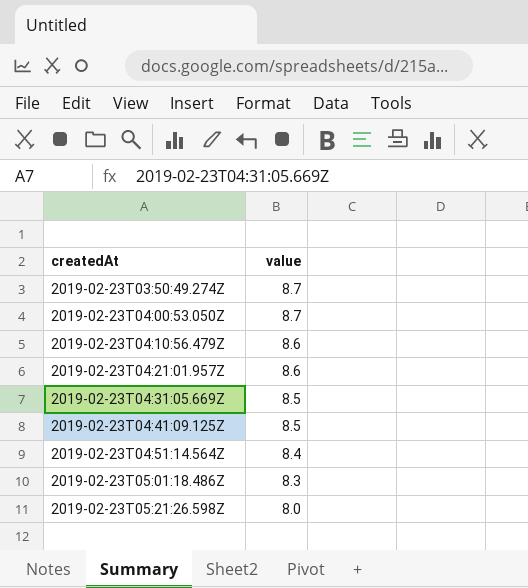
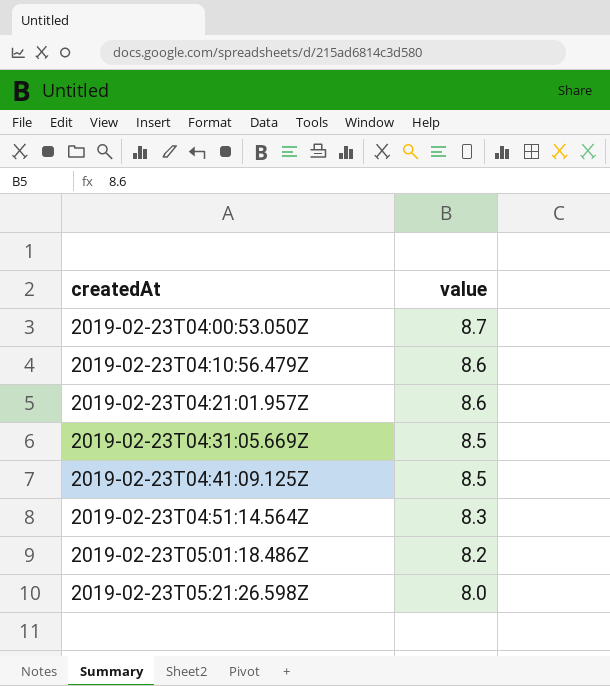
row 2019-02-23T03:50:49.274Z: 8.7 -> none
2019-02-23T04:51:14.564Z | value: 8.4 -> 8.3
2019-02-23T05:01:18.486Z | value: 8.3 -> 8.2

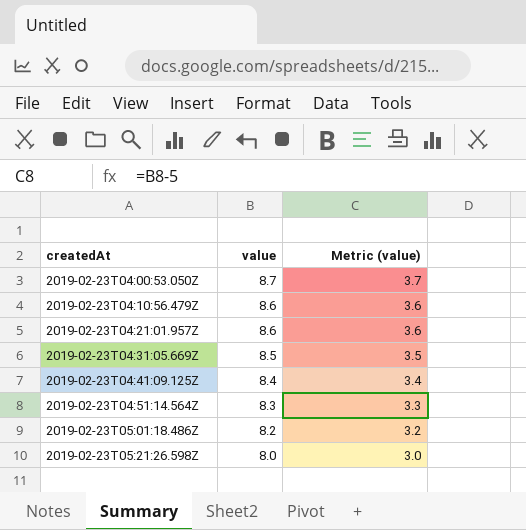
column Metric (value) | formula: none -> [value] - 5
2019-02-23T04:41:09.125Z | value: 8.5 -> 8.4

